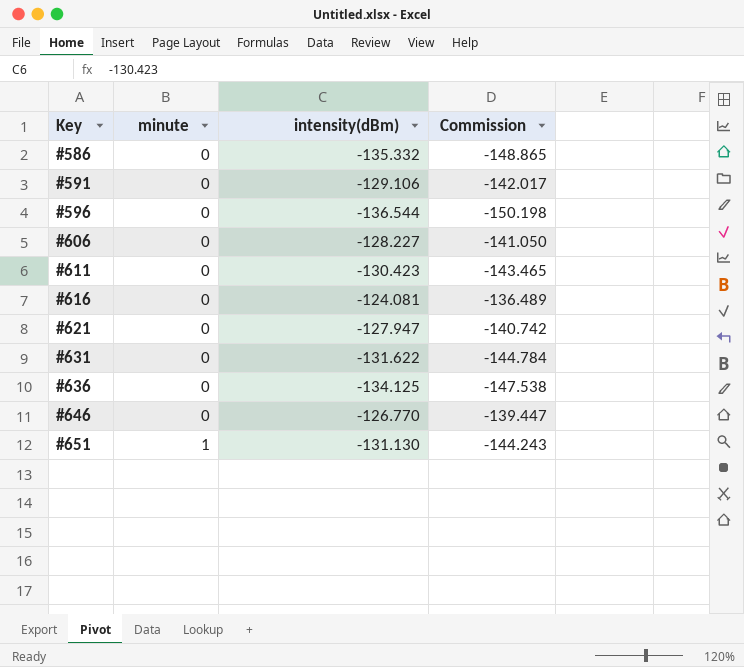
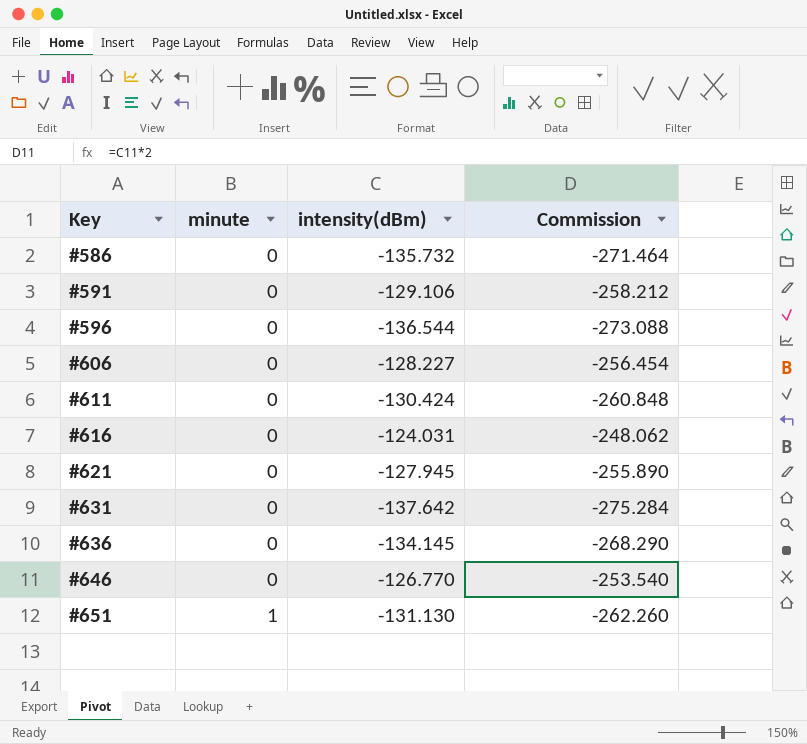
column Commission | formula: [intensity(dBm)] * 1.1 -> [intensity(dBm)] * 2
#586 | intensity(dBm): -135.332 -> -135.732
#611 | intensity(dBm): -130.423 -> -130.424
#616 | intensity(dBm): -124.081 -> -124.031
#621 | intensity(dBm): -127.947 -> -127.945
#631 | intensity(dBm): -131.622 -> -137.642
#636 | intensity(dBm): -134.125 -> -134.145

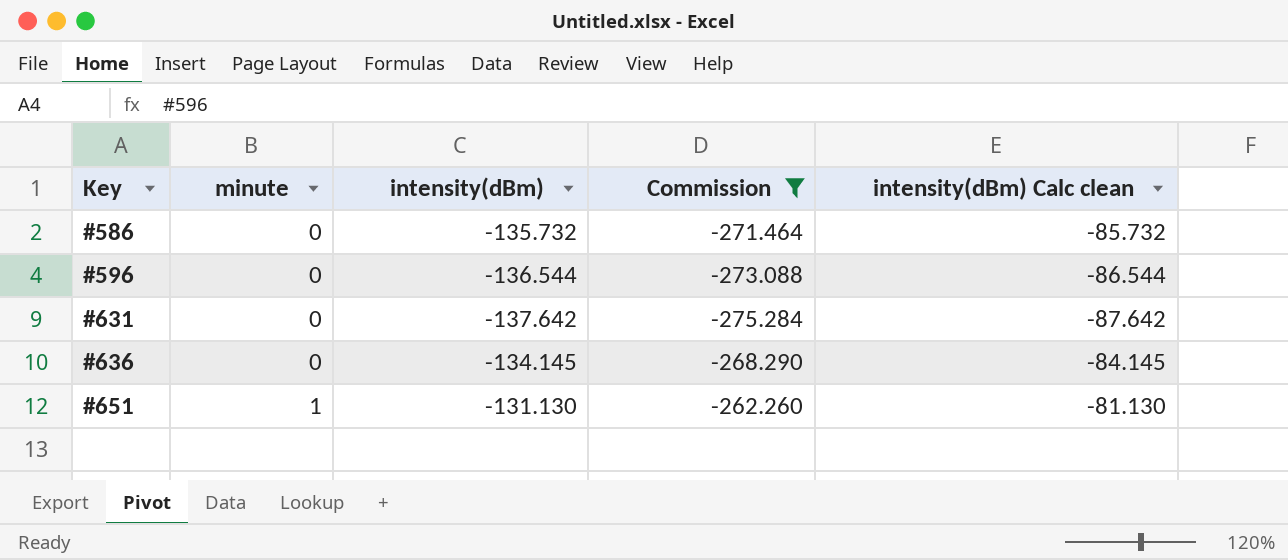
filter: none -> Commission <= -262.260
column intensity(dBm) Calc clean | formula: none -> [intensity(dBm)] + 50

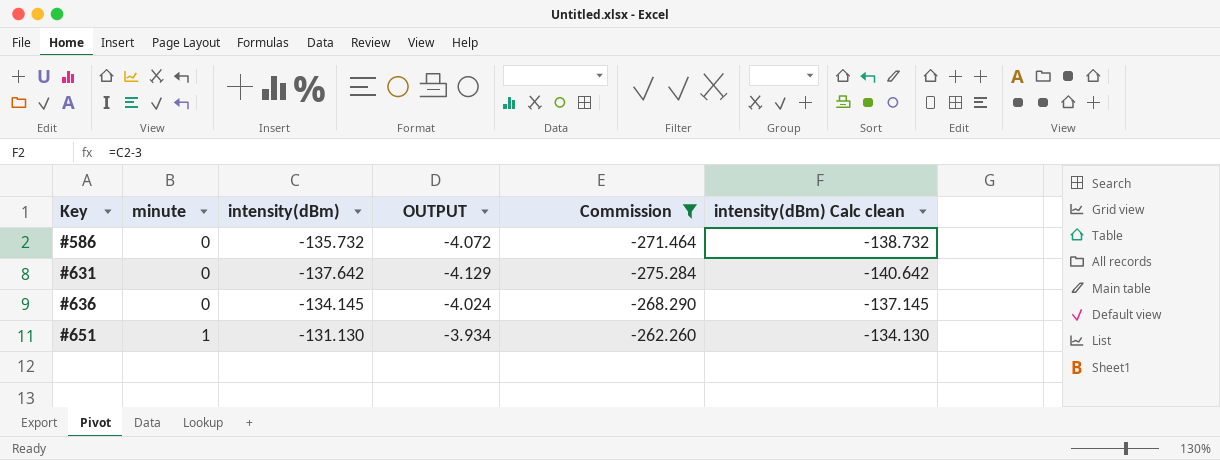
column OUTPUT | formula: none -> [intensity(dBm)] * 0.03
column intensity(dBm) Calc clean | formula: [intensity(dBm)] + 50 -> [intensity(dBm)] - 3
row #596: 0 | -136.544 | -273.088 | -86.544 -> none

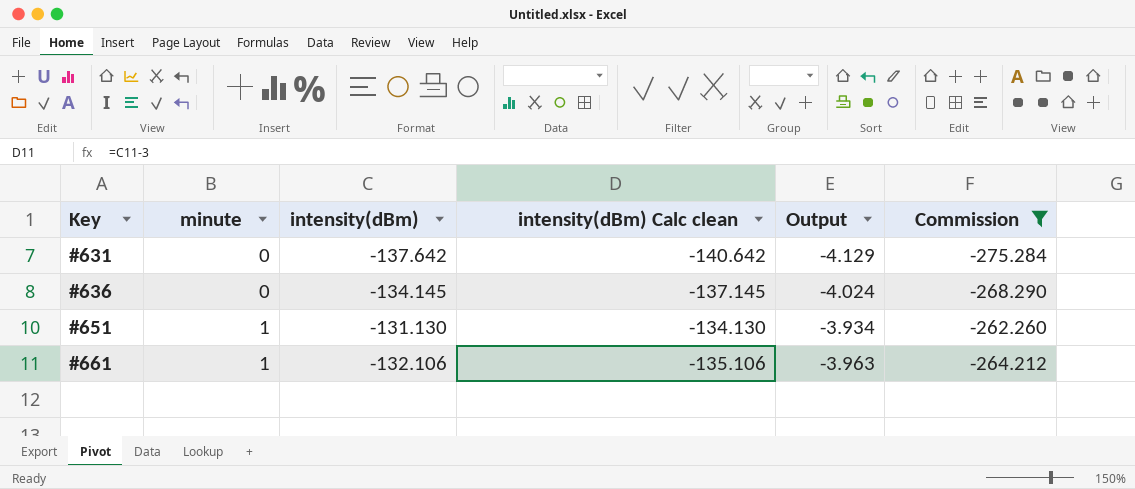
column intensity(dBm) Calc clean | position: 6 -> 4
column name: OUTPUT -> Output
row #586: 0 | -135.732 | -4.072 | -271.464 | -138.732 -> none
row #661: none -> 1 | -132.106 | -135.106 | -3.963 | -264.212

